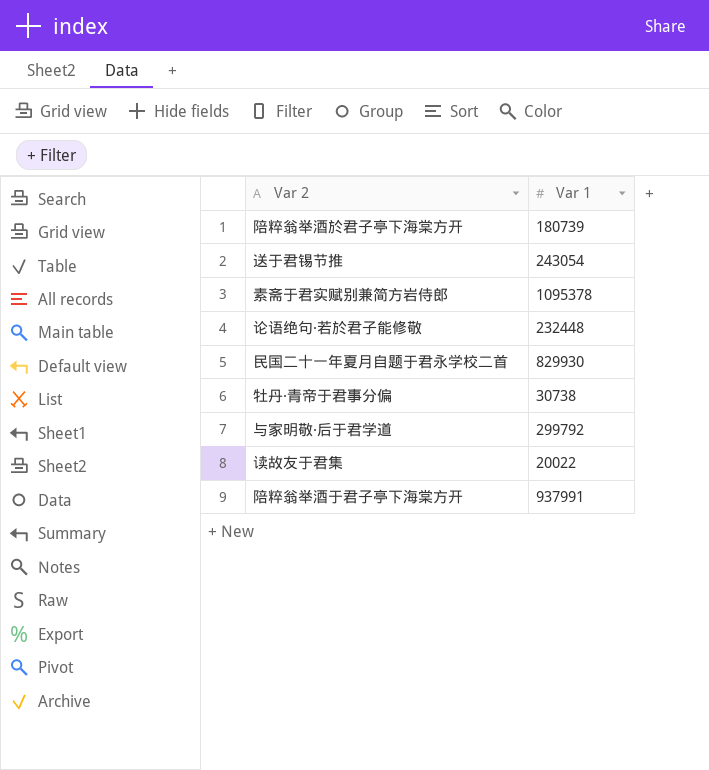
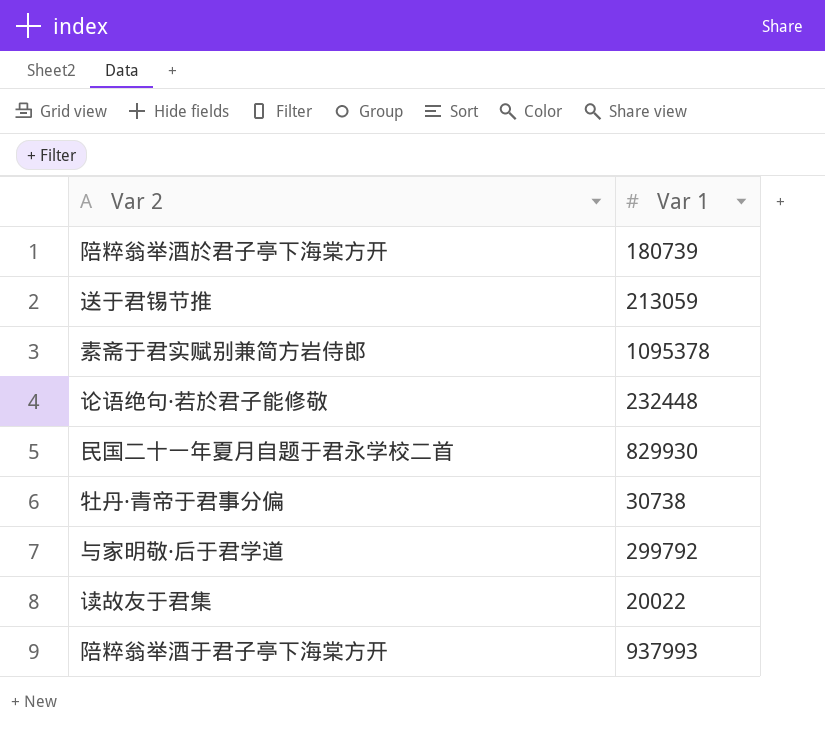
送于君锡节推 | Var 1: 243054 -> 213059
陪粹翁举酒于君子亭下海棠方开 | Var 1: 937991 -> 937993

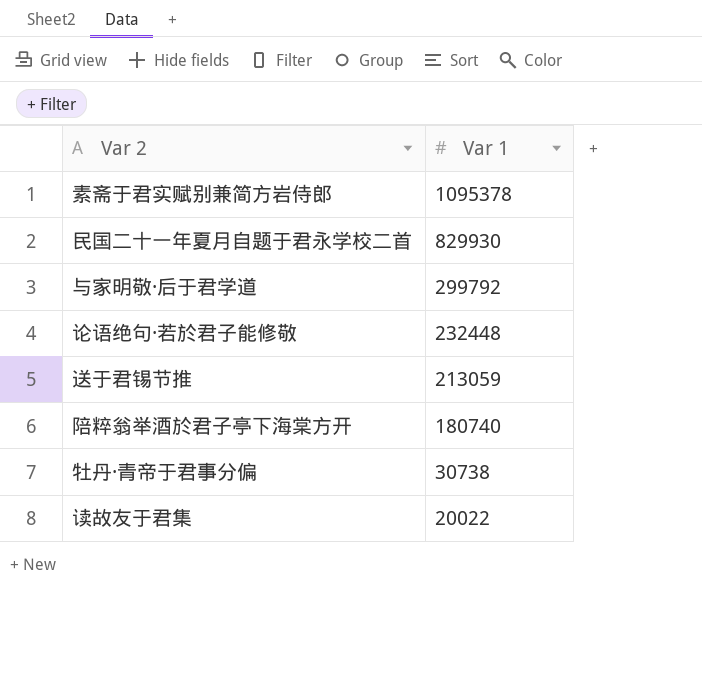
row order: none -> Var 1 descending
row 陪粹翁举酒于君子亭下海棠方开: 937993 -> none
陪粹翁举酒於君子亭下海棠方开 | Var 1: 180739 -> 180740

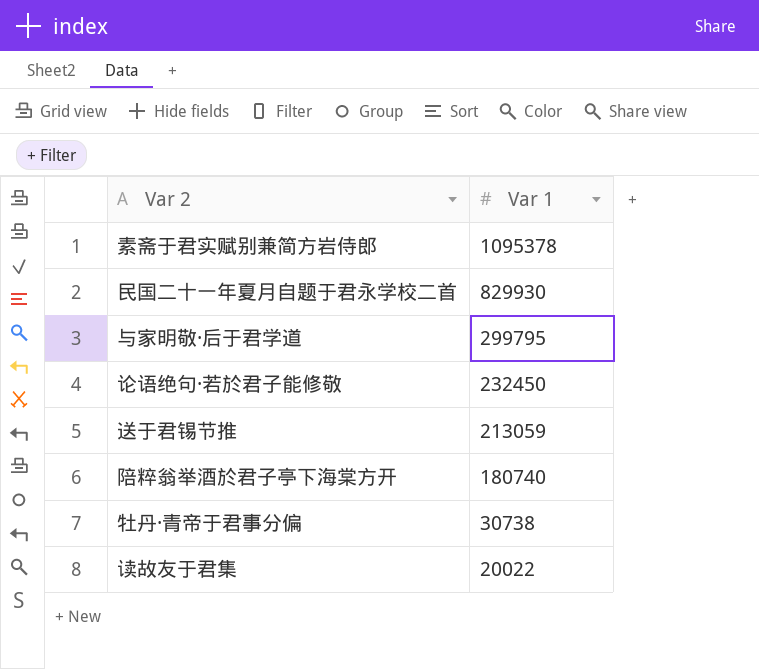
与家明敬·后于君学道 | Var 1: 299792 -> 299795
论语绝句·若於君子能修敬 | Var 1: 232448 -> 232450

